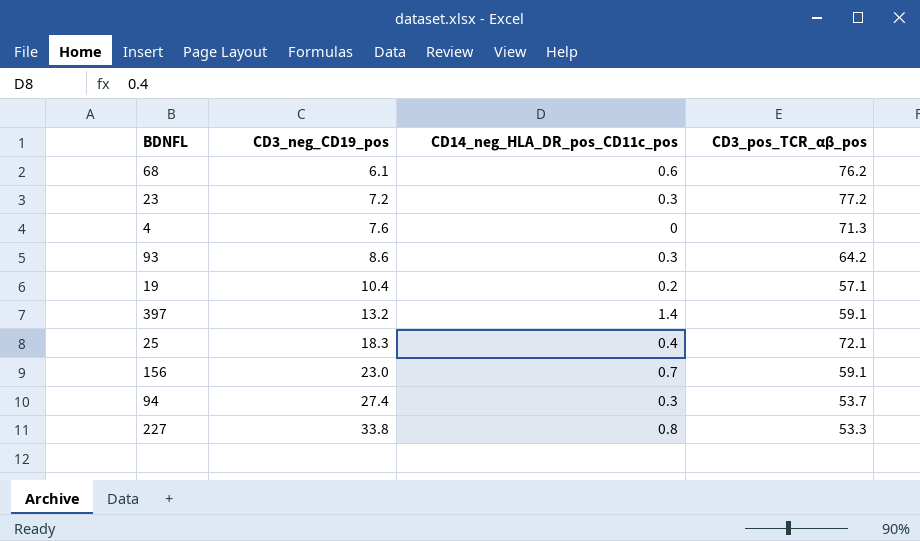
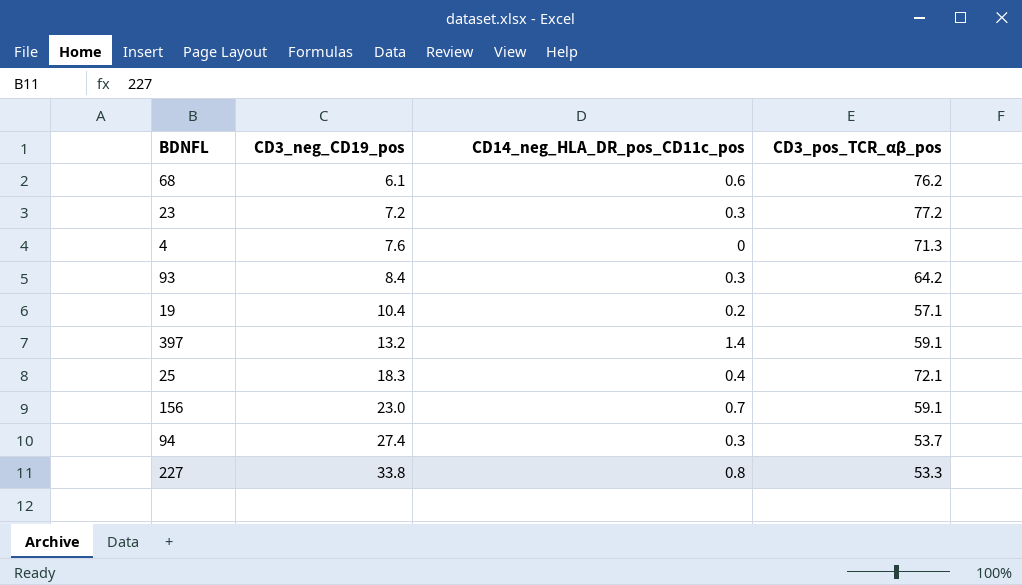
93 | CD3_neg_CD19_pos: 8.6 -> 8.4

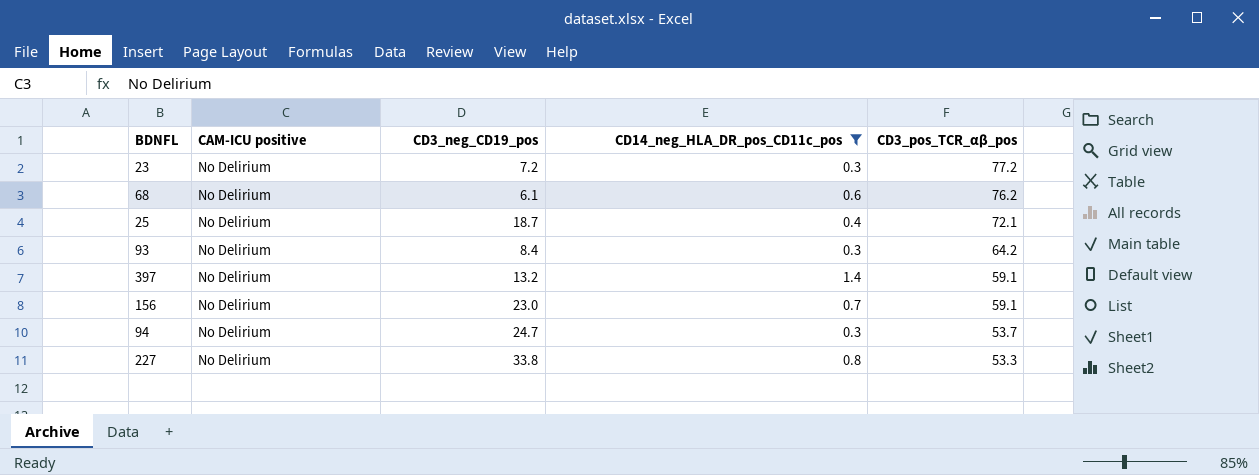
filter: none -> CD14_neg_HLA_DR_pos_CD11c_pos >= 0.3
row order: CD3_neg_CD19_pos ascending -> CD3_pos_TCR_αβ_pos descending
column CAM-ICU positive | position: none -> 2
25 | CD3_neg_CD19_pos: 18.3 -> 18.7
94 | CD3_neg_CD19_pos: 27.4 -> 24.7

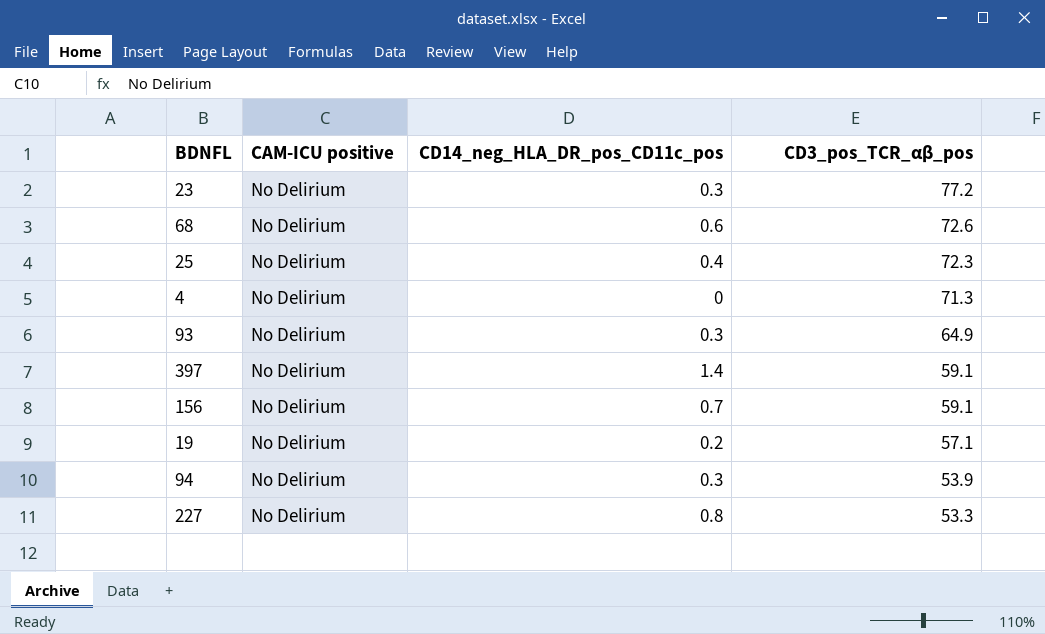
filter: CD14_neg_HLA_DR_pos_CD11c_pos >= 0.3 -> none
column CD3_neg_CD19_pos | position: 3 -> none
68 | CD3_pos_TCR_αβ_pos: 76.2 -> 72.6
25 | CD3_pos_TCR_αβ_pos: 72.1 -> 72.3
93 | CD3_pos_TCR_αβ_pos: 64.2 -> 64.9
94 | CD3_pos_TCR_αβ_pos: 53.7 -> 53.9

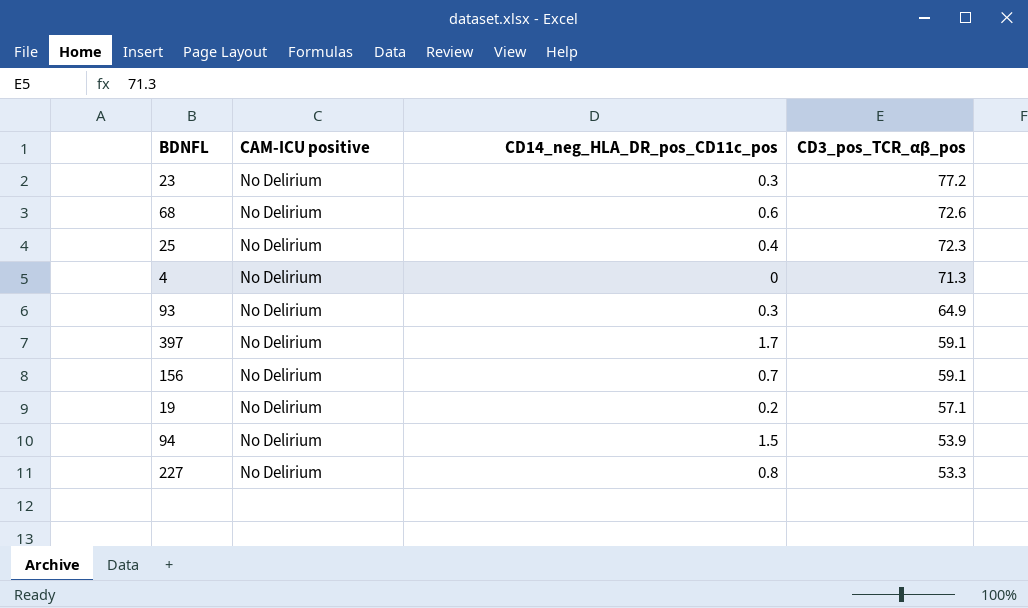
397 | CD14_neg_HLA_DR_pos_CD11c_pos: 1.4 -> 1.7
94 | CD14_neg_HLA_DR_pos_CD11c_pos: 0.3 -> 1.5

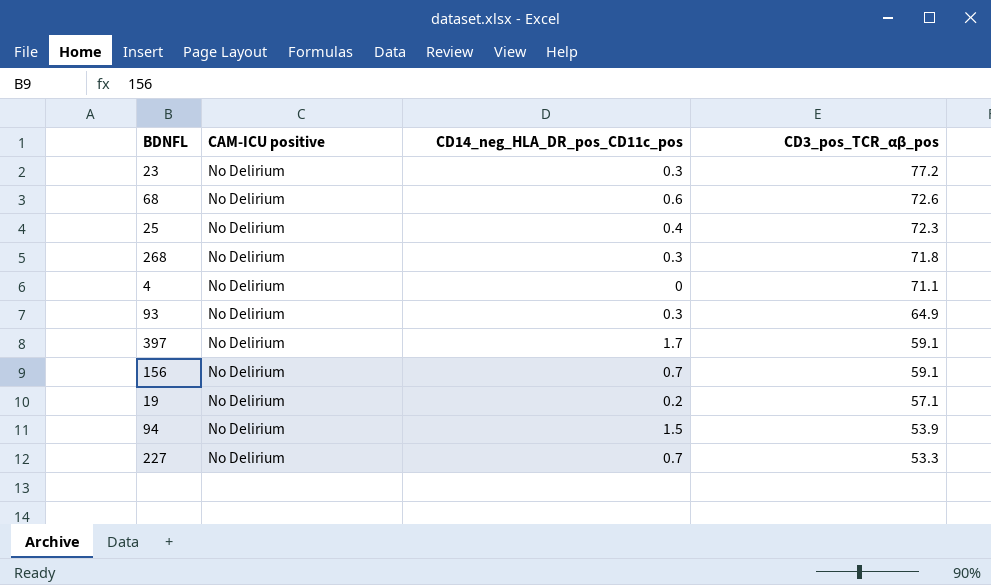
row 268: none -> No Delirium | 0.3 | 71.8
4 | CD3_pos_TCR_αβ_pos: 71.3 -> 71.1
227 | CD14_neg_HLA_DR_pos_CD11c_pos: 0.8 -> 0.7

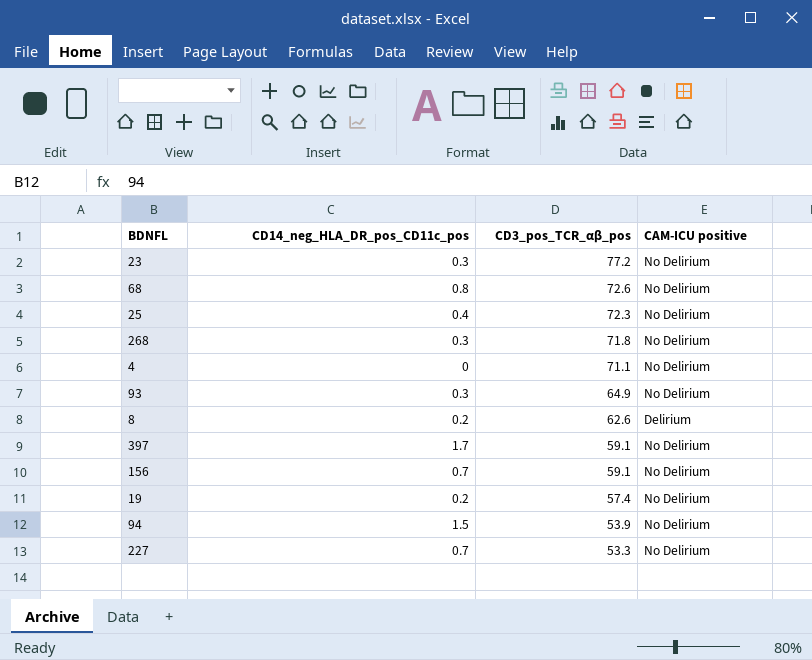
column CAM-ICU positive | position: 2 -> 4
68 | CD14_neg_HLA_DR_pos_CD11c_pos: 0.6 -> 0.8
row 8: none -> 0.2 | 62.6 | Delirium
19 | CD3_pos_TCR_αβ_pos: 57.1 -> 57.4

